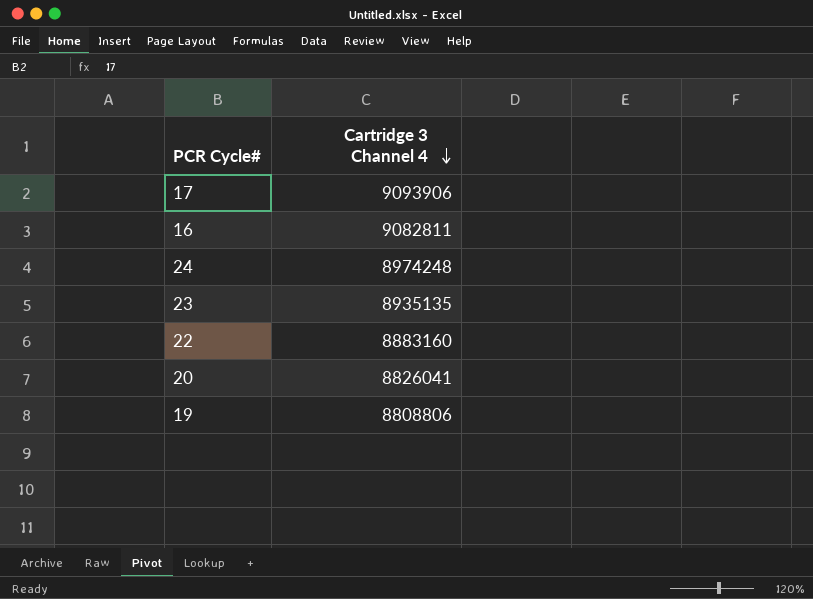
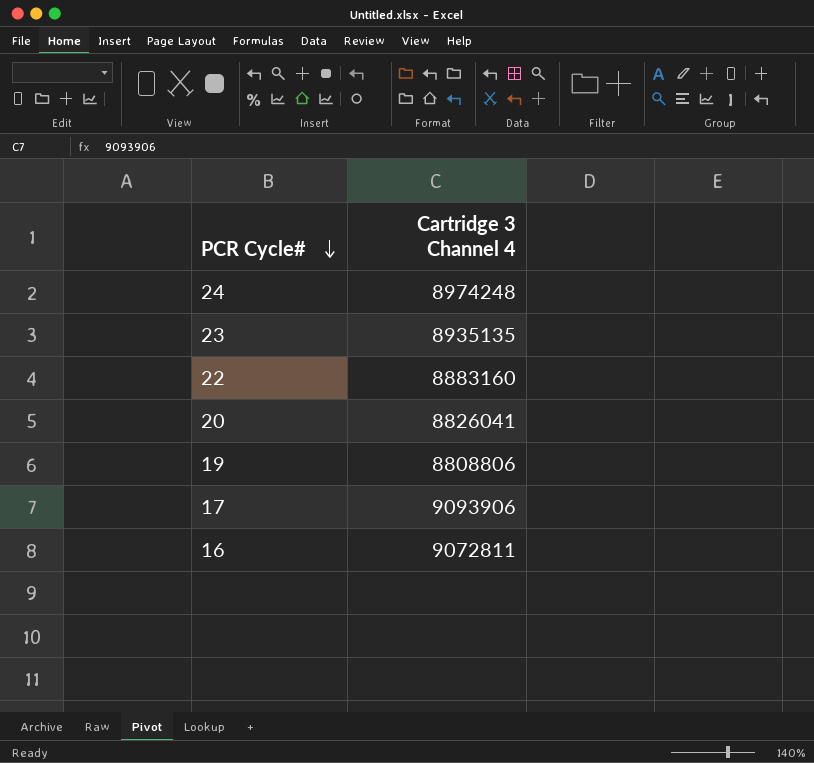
row order: Cartridge 3 Channel 4 descending -> PCR Cycle# descending
16 | Cartridge 3 Channel 4: 9082811 -> 9072811

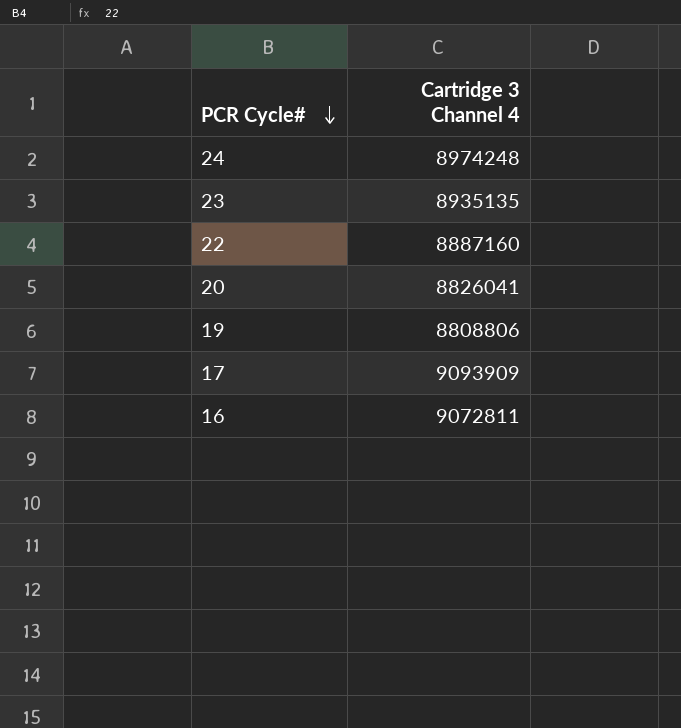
22 | Cartridge 3 Channel 4: 8883160 -> 8887160
17 | Cartridge 3 Channel 4: 9093906 -> 9093909

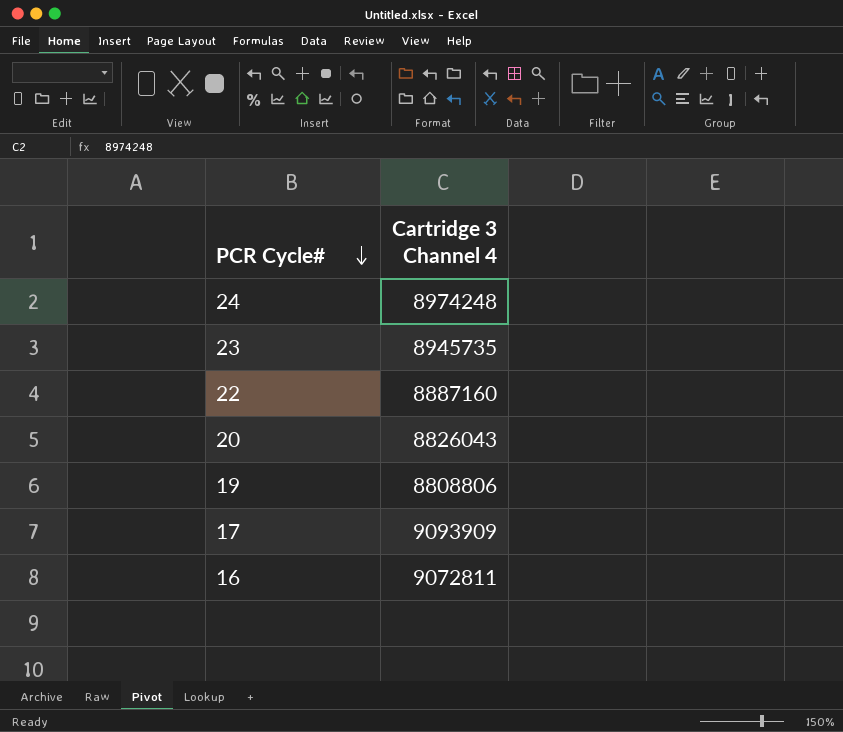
23 | Cartridge 3 Channel 4: 8935135 -> 8945735
20 | Cartridge 3 Channel 4: 8826041 -> 8826043

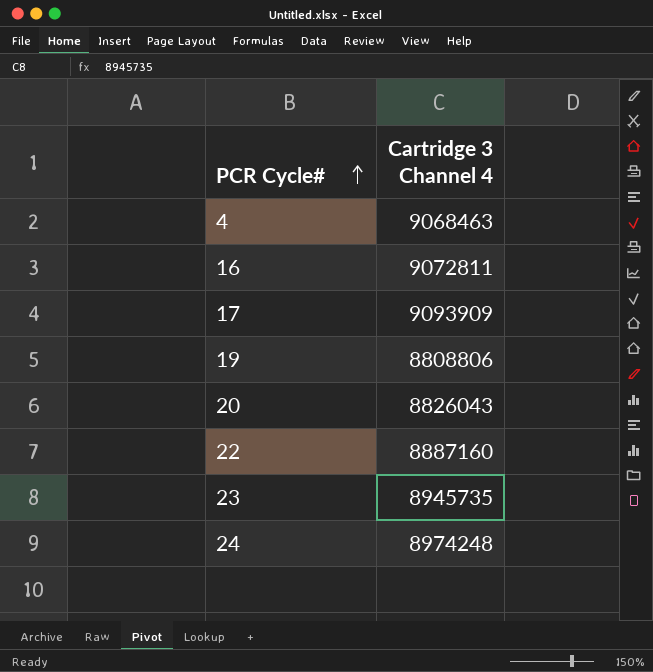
row order: PCR Cycle# descending -> PCR Cycle# ascending
row 4: none -> 9068463

